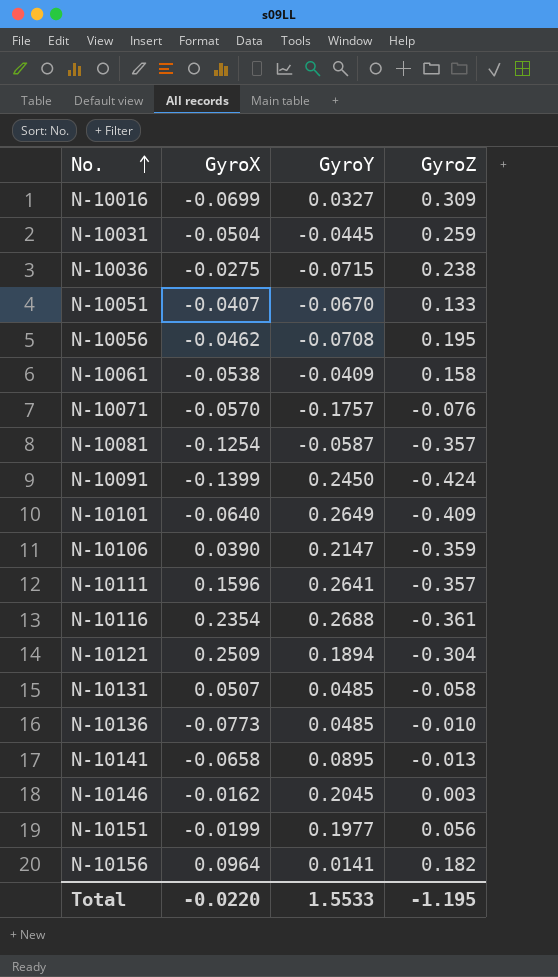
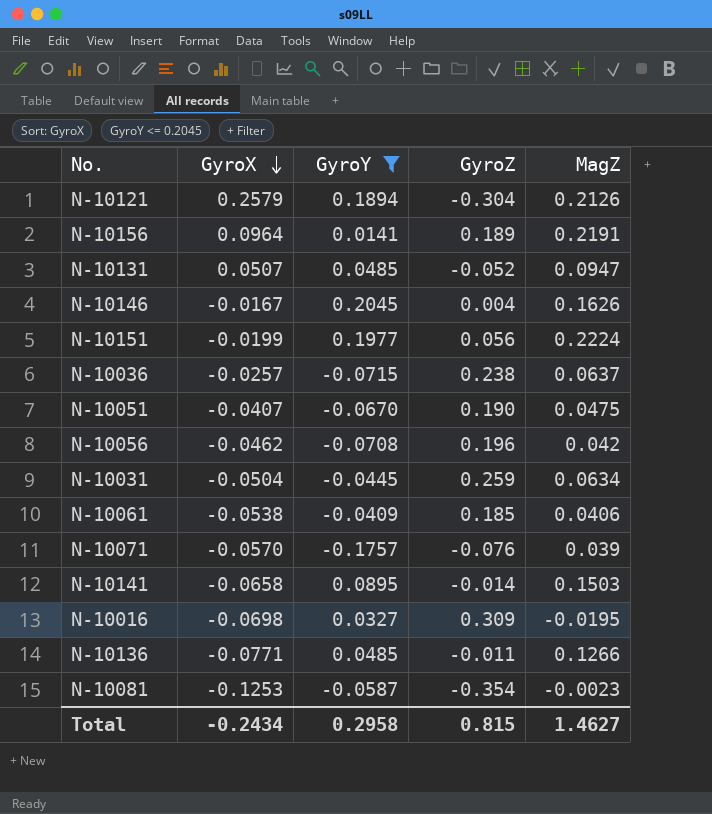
filter: none -> GyroY <= 0.2045
row order: No. ascending -> GyroX descending
column MagZ | position: none -> 5
N-10121 | GyroX: 0.2509 -> 0.2579
N-10156 | GyroZ: 0.182 -> 0.189
N-10131 | GyroZ: -0.058 -> -0.052
N-10146 | GyroX: -0.0162 -> -0.0167
N-10146 | GyroZ: 0.003 -> 0.004
N-10036 | GyroX: -0.0275 -> -0.0257
N-10051 | GyroZ: 0.133 -> 0.190
N-10056 | GyroZ: 0.195 -> 0.196
N-10061 | GyroZ: 0.158 -> 0.185
N-10141 | GyroZ: -0.013 -> -0.014
N-10016 | GyroX: -0.0699 -> -0.0698
N-10136 | GyroX: -0.0773 -> -0.0771
N-10136 | GyroZ: -0.010 -> -0.011
N-10081 | GyroX: -0.1254 -> -0.1253
N-10081 | GyroZ: -0.357 -> -0.354
Total | GyroX: -0.0220 -> -0.2434
Total | GyroY: 1.5533 -> 0.2958
Total | GyroZ: -1.195 -> 0.815

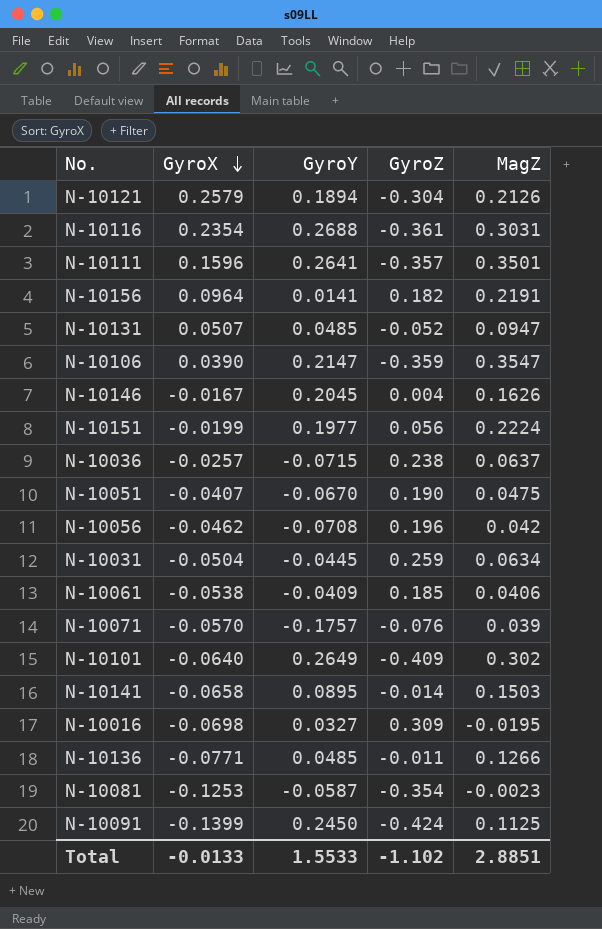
filter: GyroY <= 0.2045 -> none
N-10156 | GyroZ: 0.189 -> 0.182
Total | GyroX: -0.2434 -> -0.0133
Total | GyroY: 0.2958 -> 1.5533
Total | GyroZ: 0.815 -> -1.102
Total | MagZ: 1.4627 -> 2.8851

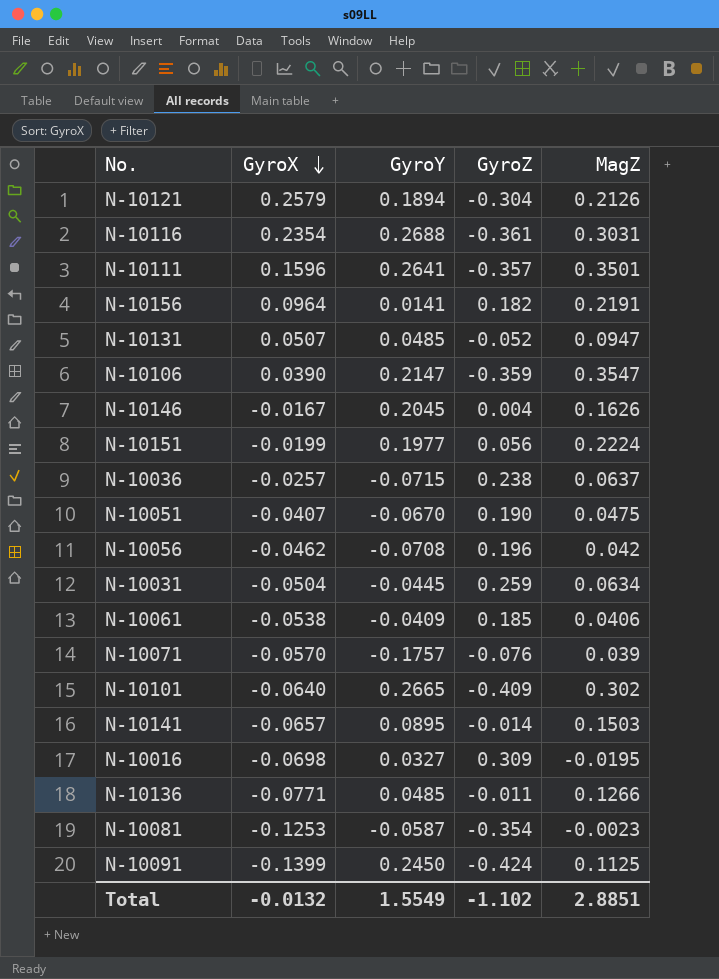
N-10101 | GyroY: 0.2649 -> 0.2665
N-10141 | GyroX: -0.0658 -> -0.0657
Total | GyroX: -0.0133 -> -0.0132
Total | GyroY: 1.5533 -> 1.5549

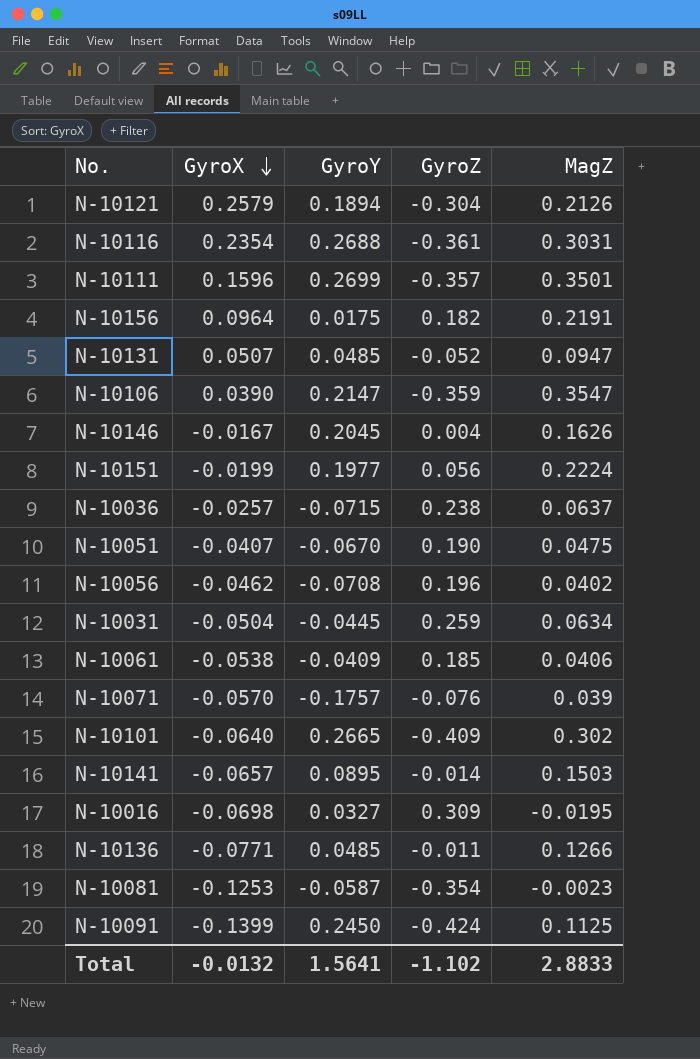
N-10111 | GyroY: 0.2641 -> 0.2699
N-10156 | GyroY: 0.0141 -> 0.0175
N-10056 | MagZ: 0.042 -> 0.0402
Total | GyroY: 1.5549 -> 1.5641
Total | MagZ: 2.8851 -> 2.8833

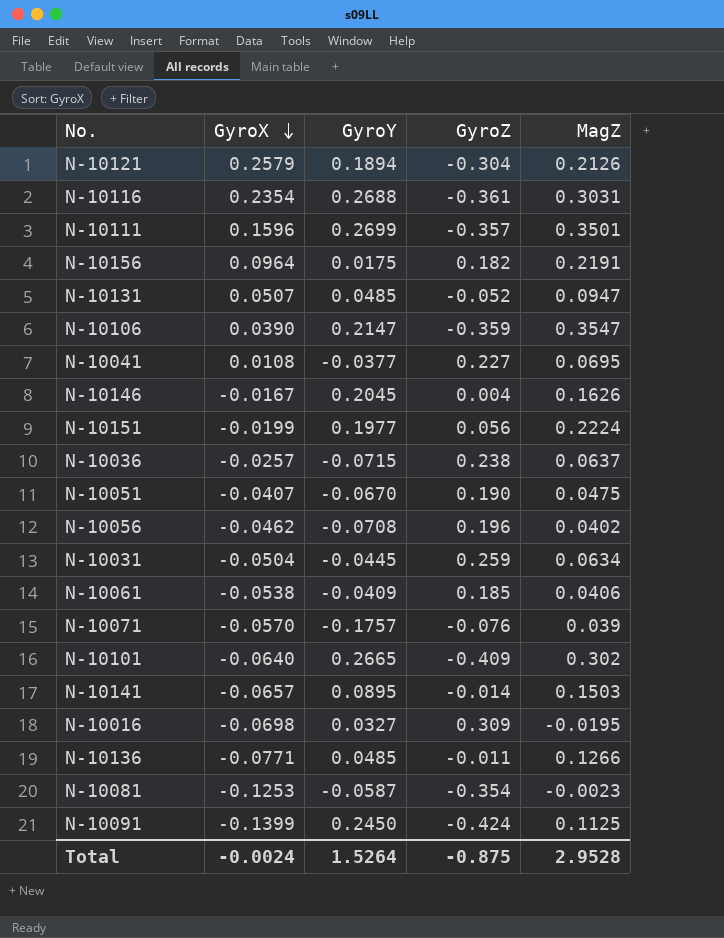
row N-10041: none -> 0.0108 | -0.0377 | 0.227 | 0.0695
Total | GyroX: -0.0132 -> -0.0024
Total | GyroY: 1.5641 -> 1.5264
Total | GyroZ: -1.102 -> -0.875
Total | MagZ: 2.8833 -> 2.9528

